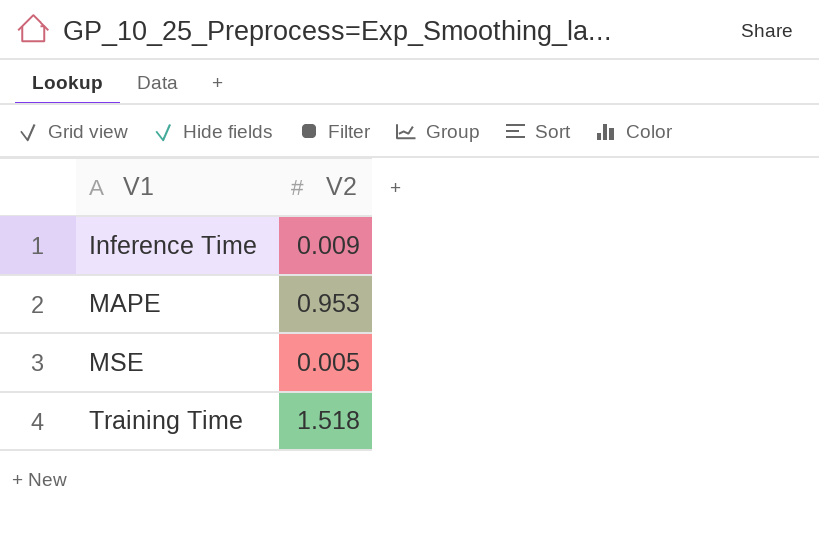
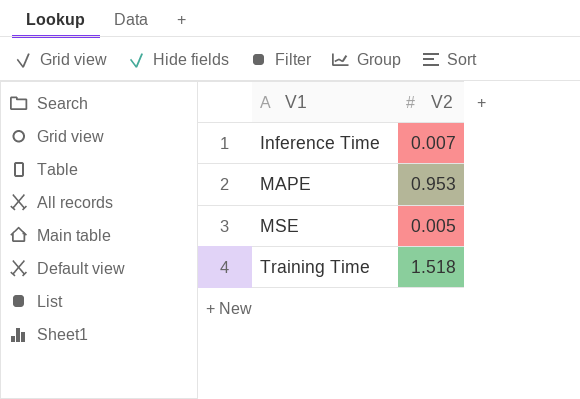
Inference Time | V2: 0.009 -> 0.007

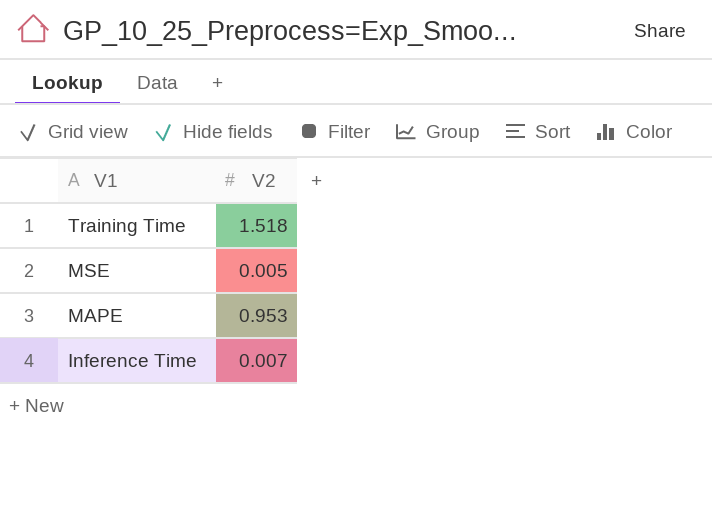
row order: V1 ascending -> V1 descending

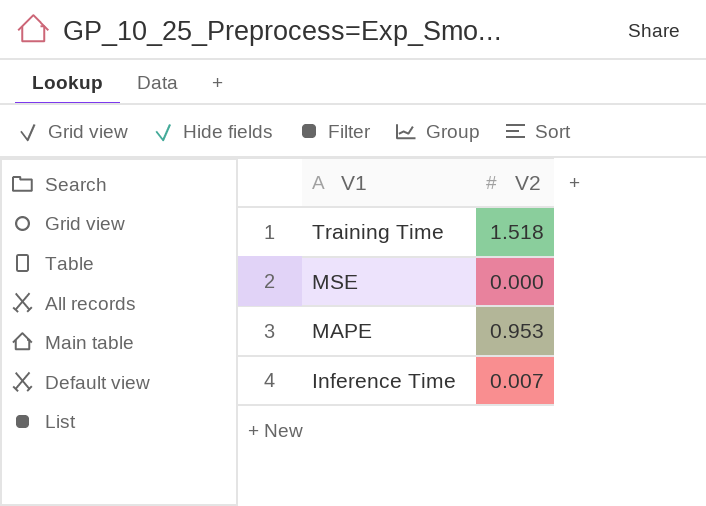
MSE | V2: 0.005 -> 0.000

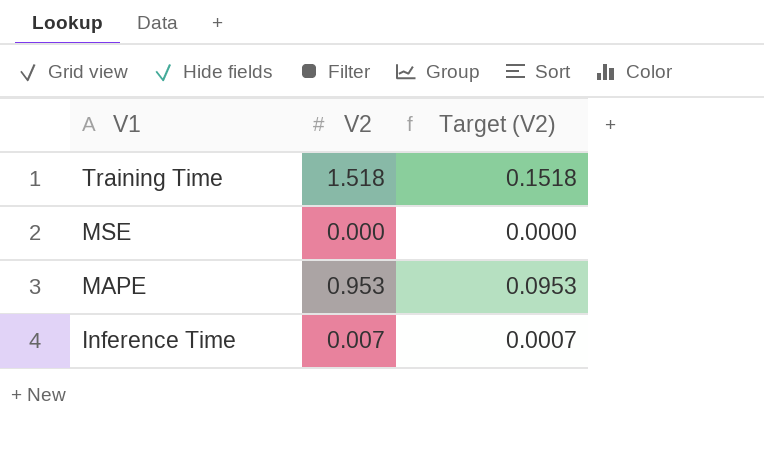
column Target (V2) | formula: none -> [V2] * 0.1

